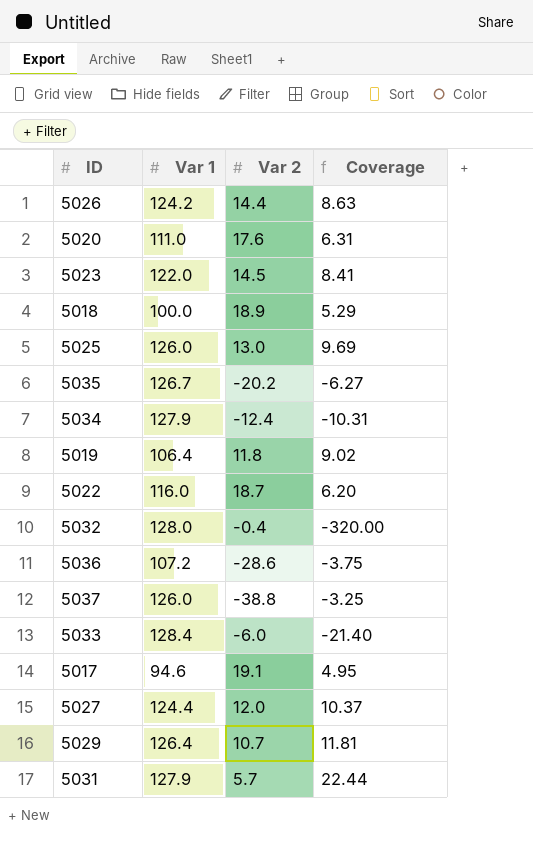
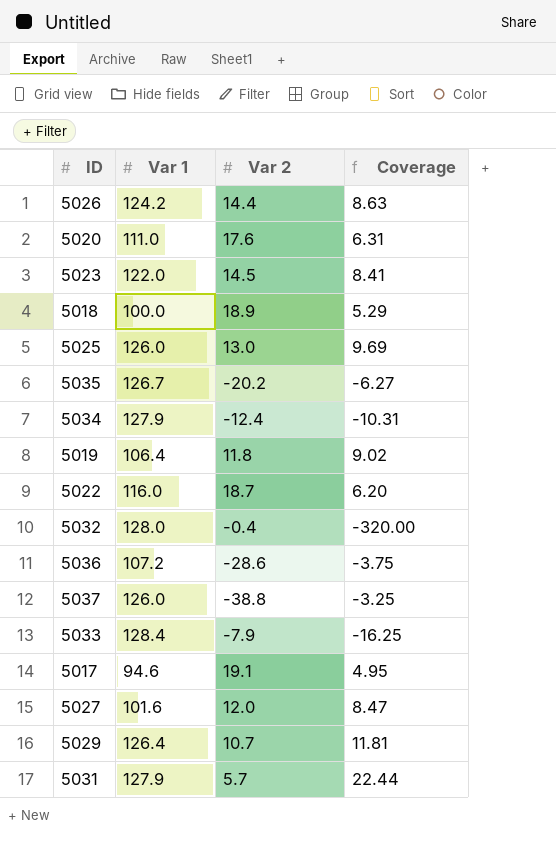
5033 | Var 2: -6.0 -> -7.9
5033 | Coverage: -21.40 -> -16.25
5027 | Var 1: 124.4 -> 101.6
5027 | Coverage: 10.37 -> 8.47

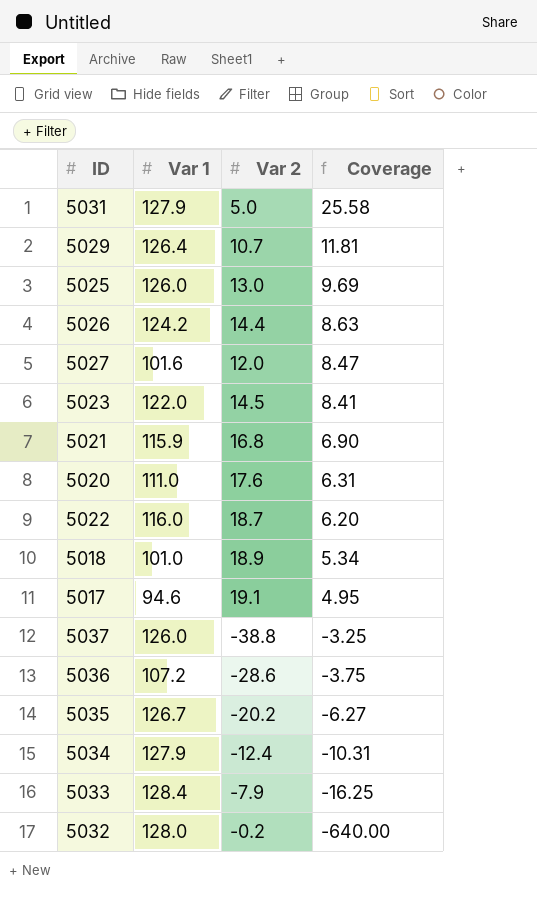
row order: none -> Coverage descending
row 5019: 106.4 | 11.8 | 9.02 -> none
5031 | Var 2: 5.7 -> 5.0
5031 | Coverage: 22.44 -> 25.58
row 5021: none -> 115.9 | 16.8 | 6.90
5018 | Var 1: 100.0 -> 101.0
5018 | Coverage: 5.29 -> 5.34
5032 | Var 2: -0.4 -> -0.2
5032 | Coverage: -320.00 -> -640.00

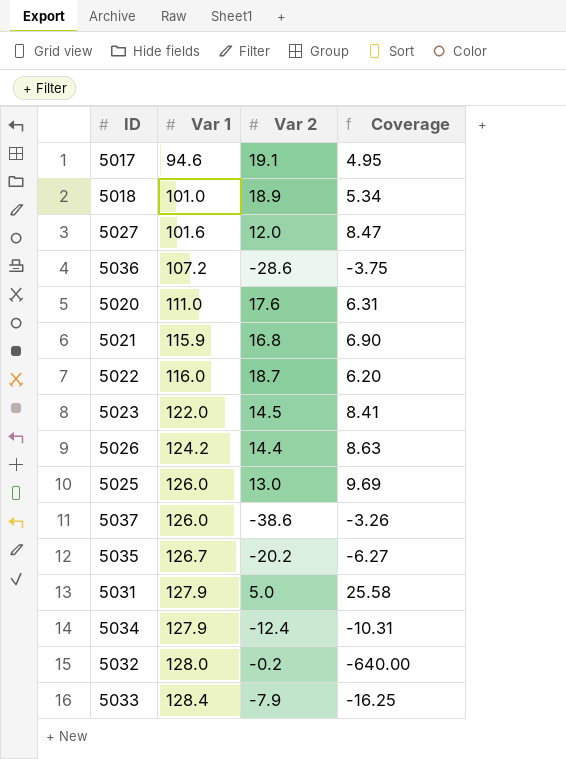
row order: Coverage descending -> Var 1 ascending
row 5029: 126.4 | 10.7 | 11.81 -> none
5037 | Var 2: -38.8 -> -38.6
5037 | Coverage: -3.25 -> -3.26

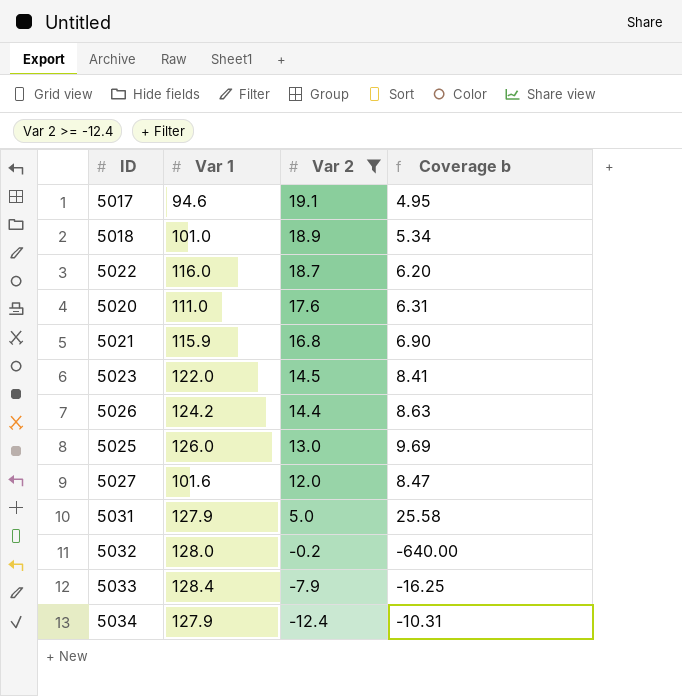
filter: none -> Var 2 >= -12.4
row order: Var 1 ascending -> Var 2 descending
column name: Coverage -> Coverage b

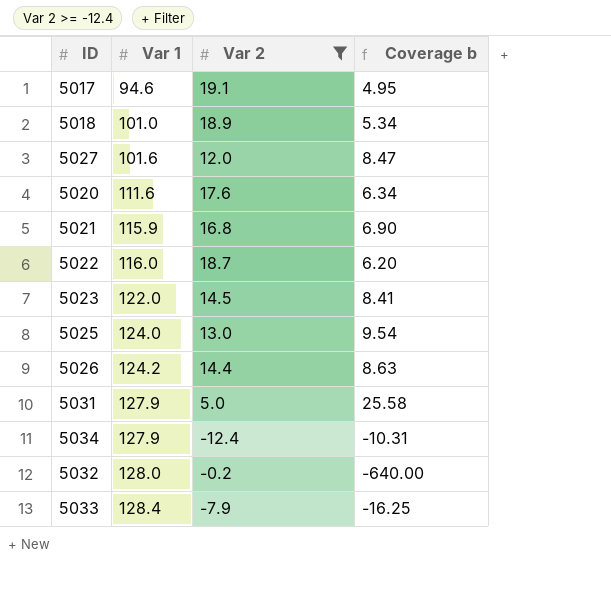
row order: Var 2 descending -> Var 1 ascending
5020 | Var 1: 111.0 -> 111.6
5020 | Coverage b: 6.31 -> 6.34
5025 | Var 1: 126.0 -> 124.0
5025 | Coverage b: 9.69 -> 9.54

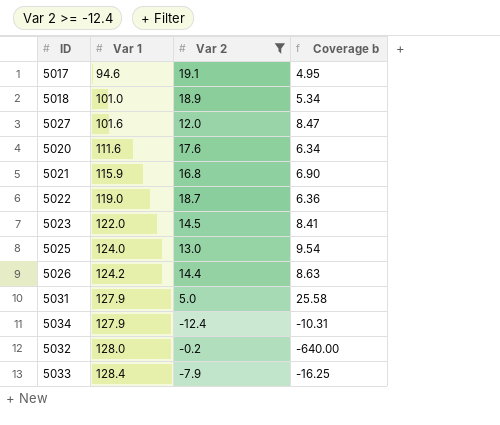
5022 | Var 1: 116.0 -> 119.0
5022 | Coverage b: 6.20 -> 6.36

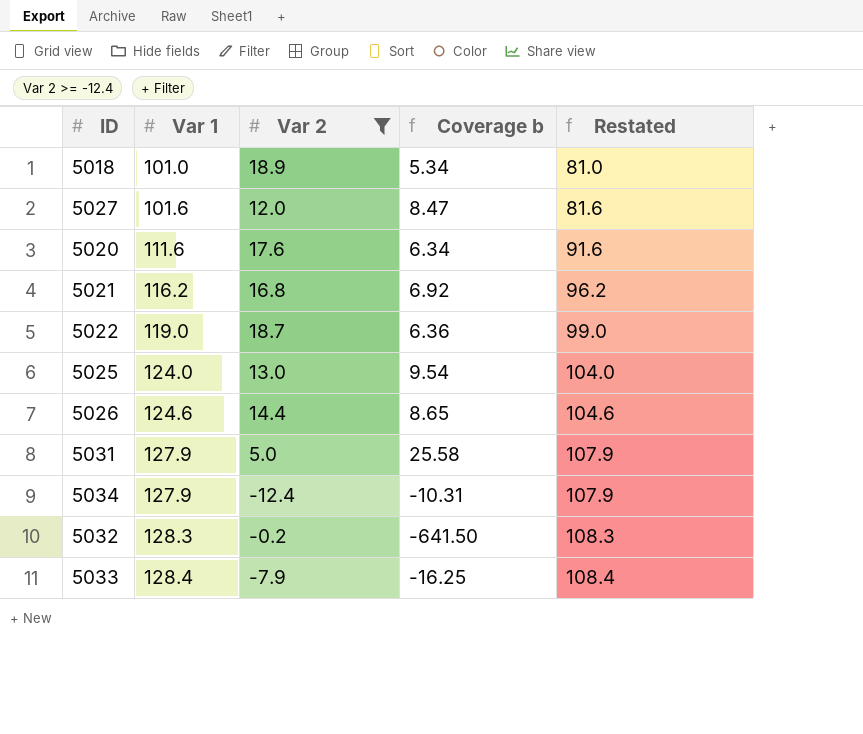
column Restated | formula: none -> [Var 1] - 20
row 5017: 94.6 | 19.1 | 4.95 -> none
row 5023: 122.0 | 14.5 | 8.41 -> none
5021 | Var 1: 115.9 -> 116.2
5021 | Coverage b: 6.90 -> 6.92
5026 | Var 1: 124.2 -> 124.6
5026 | Coverage b: 8.63 -> 8.65
5032 | Var 1: 128.0 -> 128.3
5032 | Coverage b: -640.00 -> -641.50

